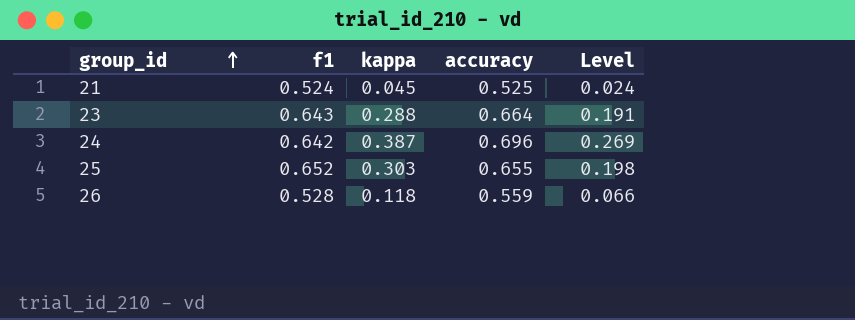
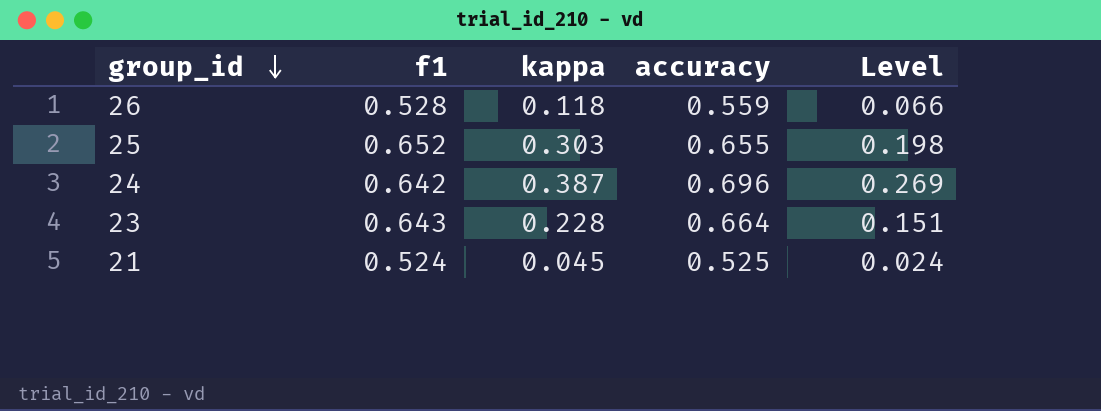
row order: group_id ascending -> group_id descending
23 | kappa: 0.288 -> 0.228
23 | Level: 0.191 -> 0.151

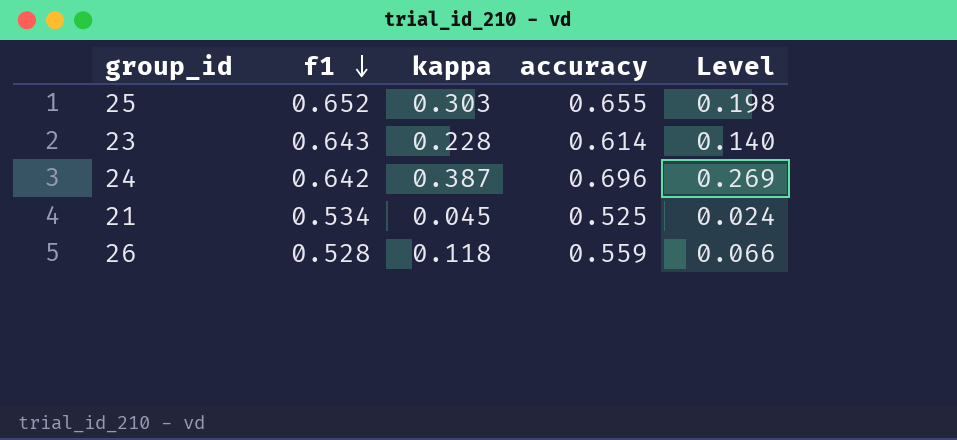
row order: group_id descending -> f1 descending
23 | accuracy: 0.664 -> 0.614
23 | Level: 0.151 -> 0.140
21 | f1: 0.524 -> 0.534

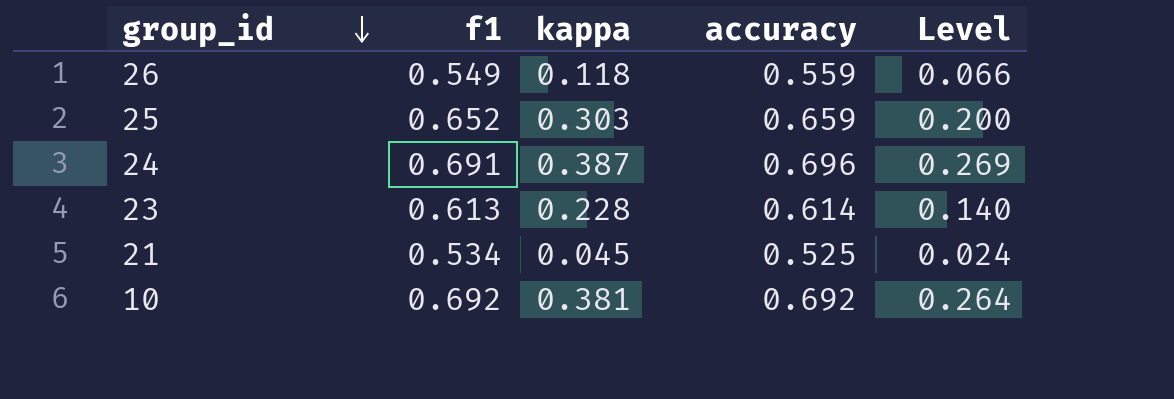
row order: f1 descending -> group_id descending
26 | f1: 0.528 -> 0.549
25 | accuracy: 0.655 -> 0.659
25 | Level: 0.198 -> 0.200
24 | f1: 0.642 -> 0.691
23 | f1: 0.643 -> 0.613
row 10: none -> 0.692 | 0.381 | 0.692 | 0.264

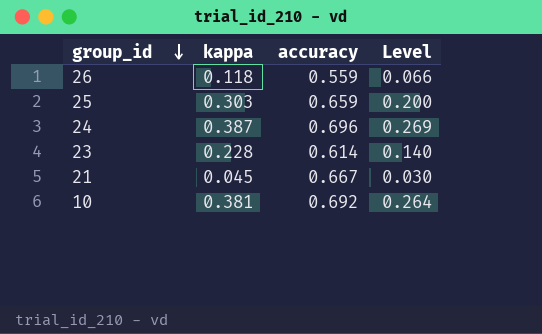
column f1 | position: 2 -> none
21 | accuracy: 0.525 -> 0.667
21 | Level: 0.024 -> 0.030

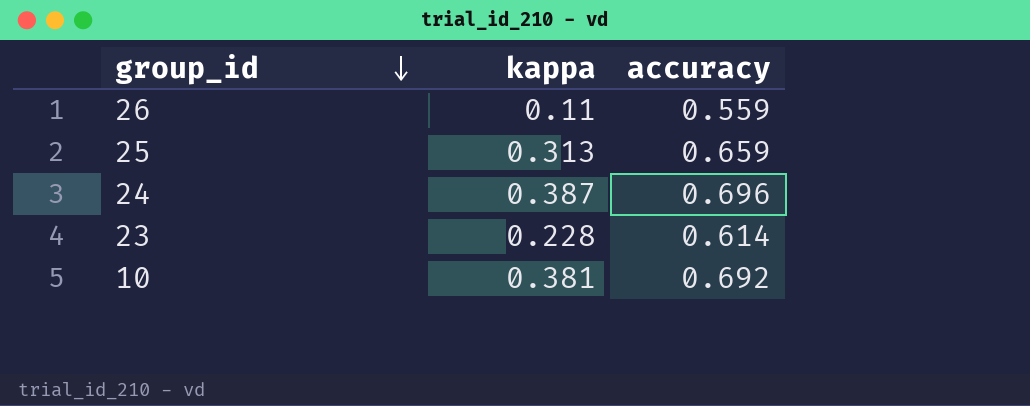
column Level | formula: [kappa] * [accuracy] -> none
row 21: 0.045 | 0.667 | 0.030 -> none
26 | kappa: 0.118 -> 0.11
25 | kappa: 0.303 -> 0.313

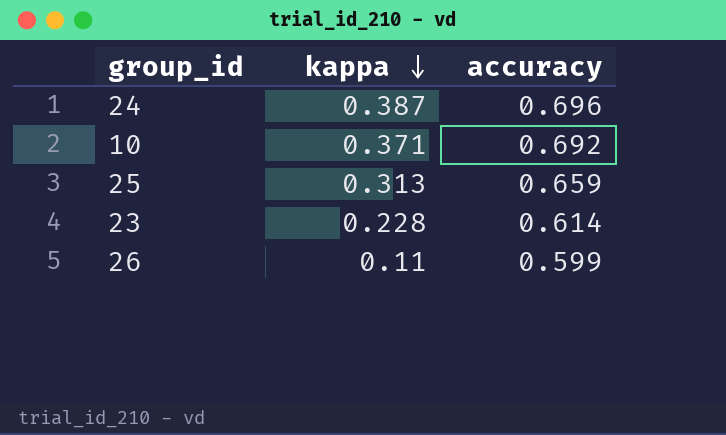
row order: group_id descending -> kappa descending
10 | kappa: 0.381 -> 0.371
26 | accuracy: 0.559 -> 0.599

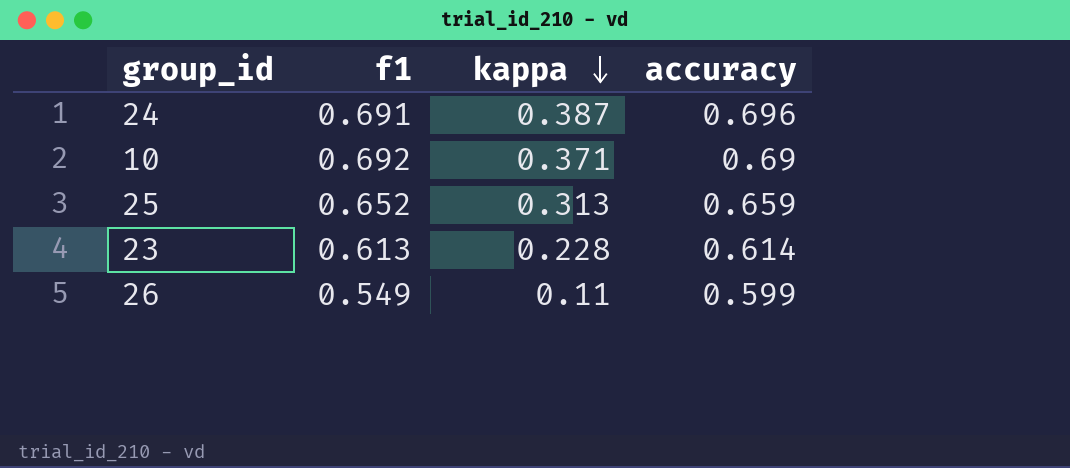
column f1 | position: none -> 2
10 | accuracy: 0.692 -> 0.69

